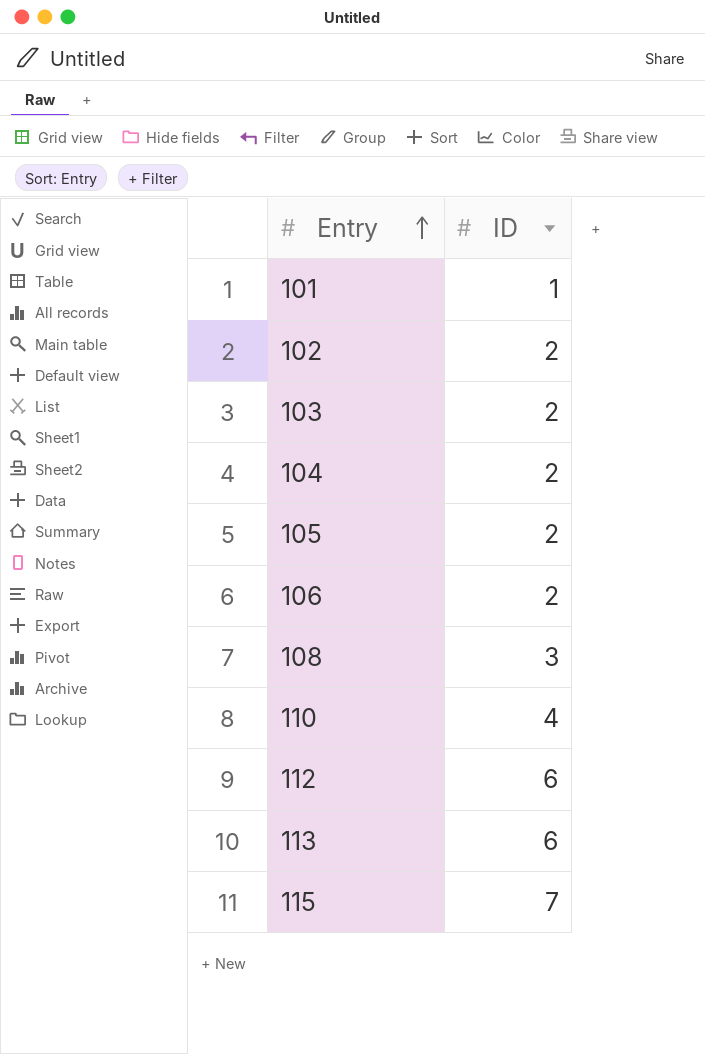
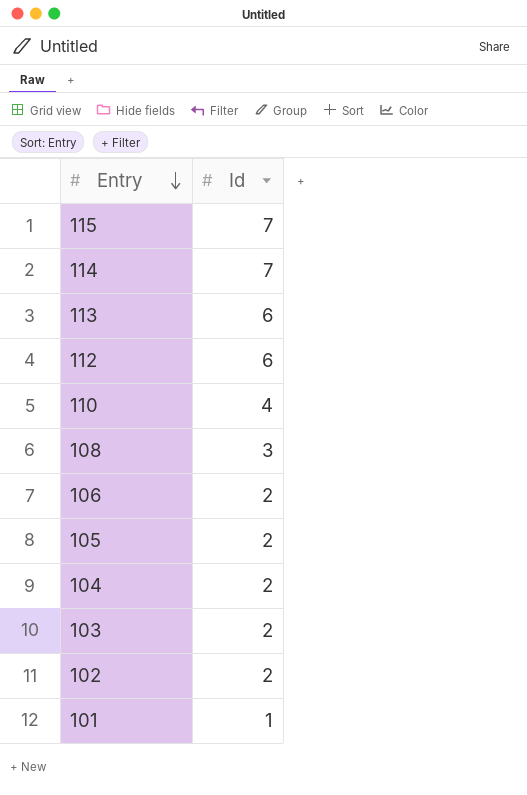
row order: Entry ascending -> Entry descending
column name: ID -> Id
row 114: none -> 7

